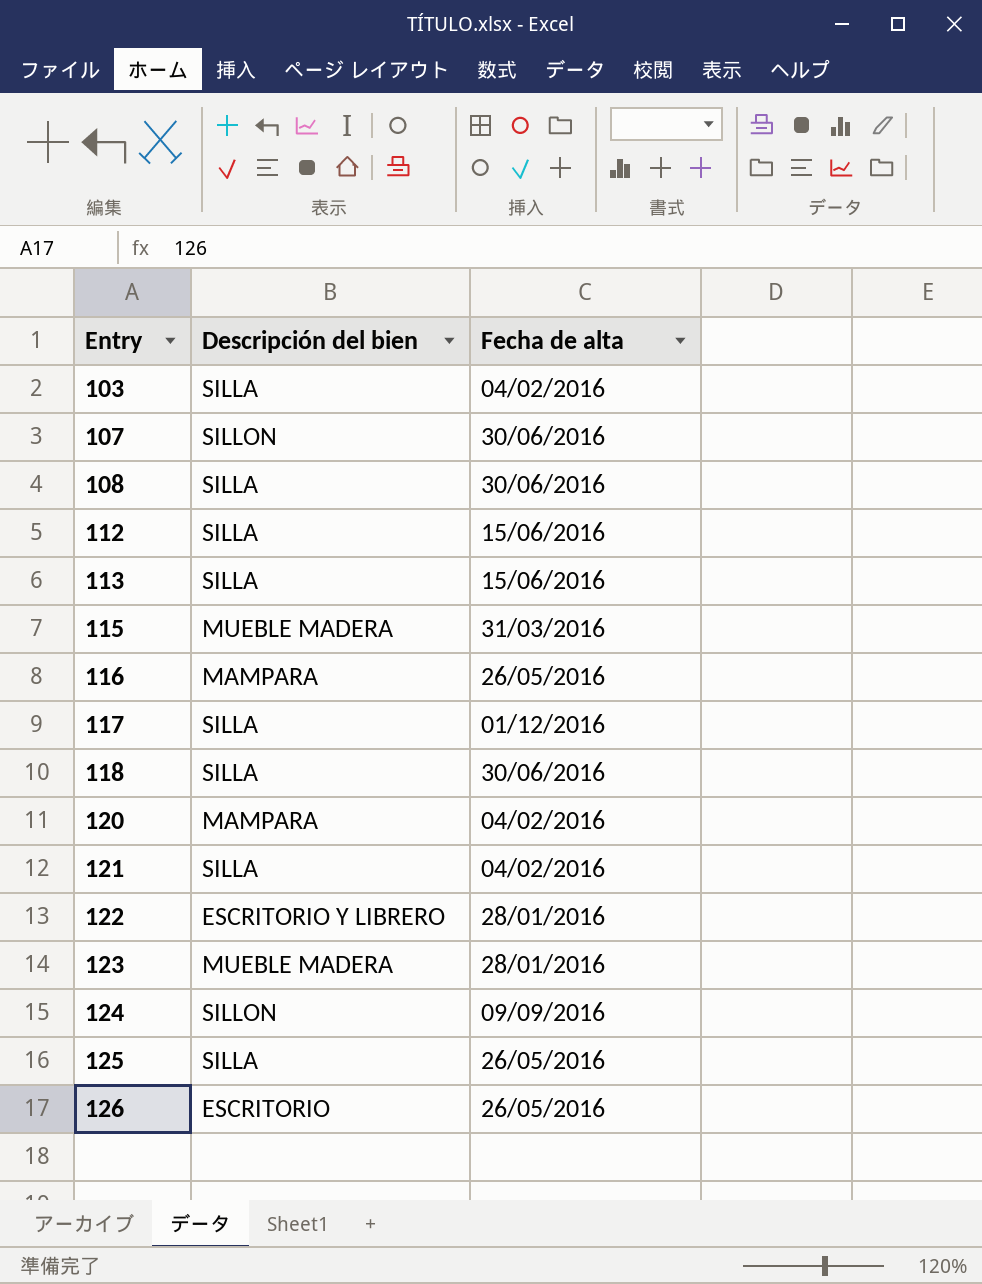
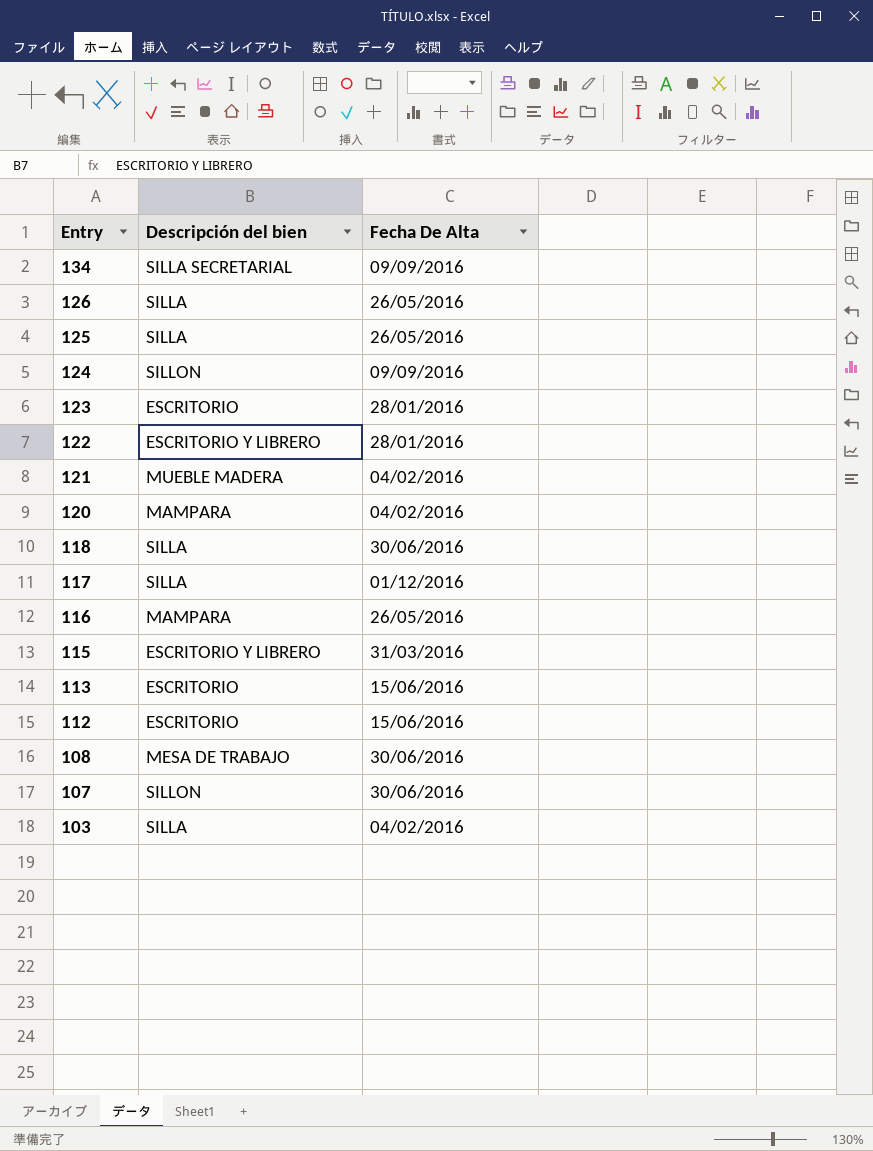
row order: Entry ascending -> Entry descending
column name: Fecha de alta -> Fecha De Alta
row 134: none -> SILLA SECRETARIAL | 09/09/2016
126 | Descripción del bien: ESCRITORIO -> SILLA
123 | Descripción del bien: MUEBLE MADERA -> ESCRITORIO
121 | Descripción del bien: SILLA -> MUEBLE MADERA
115 | Descripción del bien: MUEBLE MADERA -> ESCRITORIO Y LIBRERO
113 | Descripción del bien: SILLA -> ESCRITORIO
112 | Descripción del bien: SILLA -> ESCRITORIO
108 | Descripción del bien: SILLA -> MESA DE TRABAJO

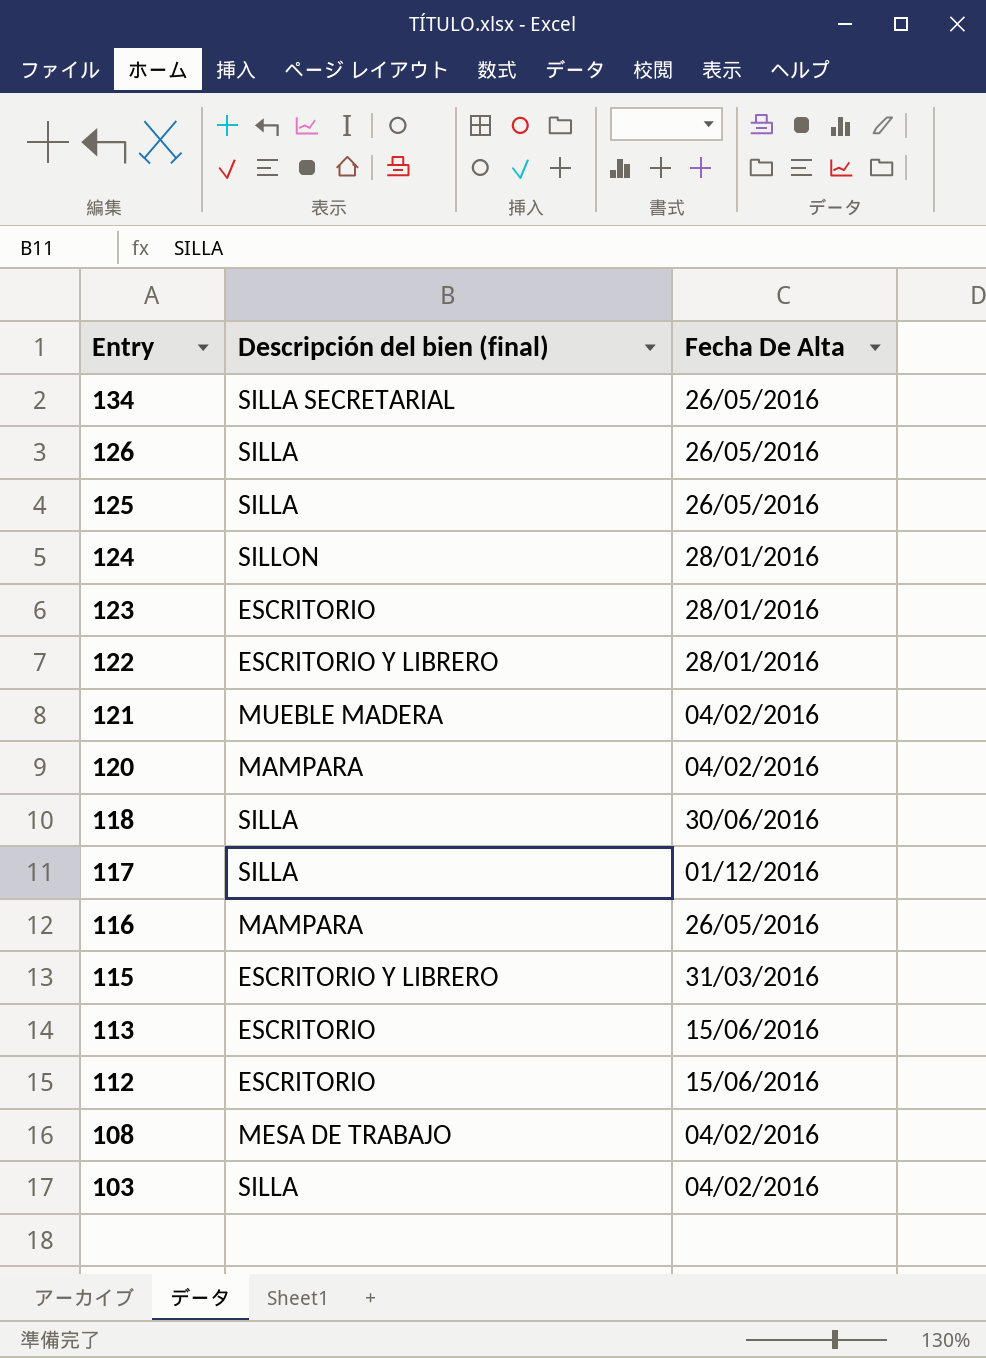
column name: Descripción del bien -> Descripción del bien (final)
row 107: SILLON | 30/06/2016 -> none
134 | Fecha De Alta: 09/09/2016 -> 26/05/2016
124 | Fecha De Alta: 09/09/2016 -> 28/01/2016
108 | Fecha De Alta: 30/06/2016 -> 04/02/2016

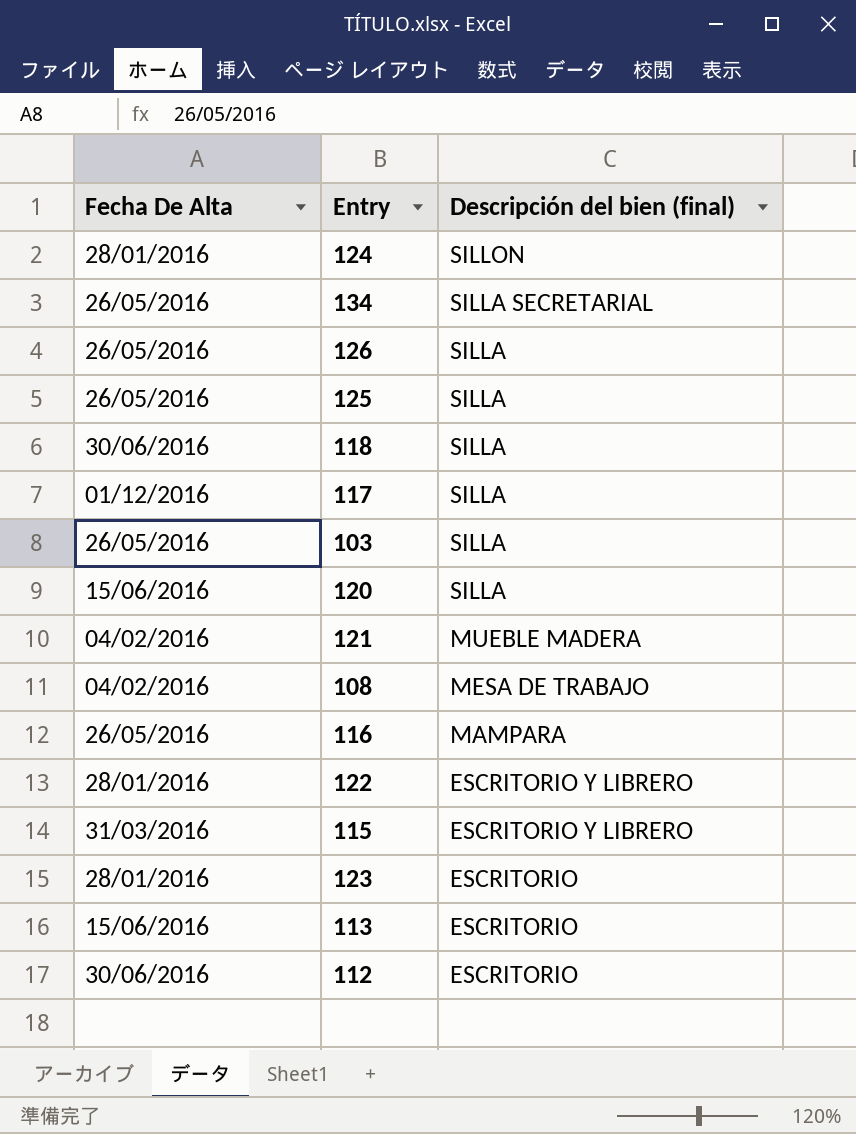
row order: Entry descending -> Descripción del bien (final) descending
column Fecha De Alta | position: 3 -> 1
103 | Fecha De Alta: 04/02/2016 -> 26/05/2016
120 | Fecha De Alta: 04/02/2016 -> 15/06/2016
120 | Descripción del bien (final): MAMPARA -> SILLA
112 | Fecha De Alta: 15/06/2016 -> 30/06/2016

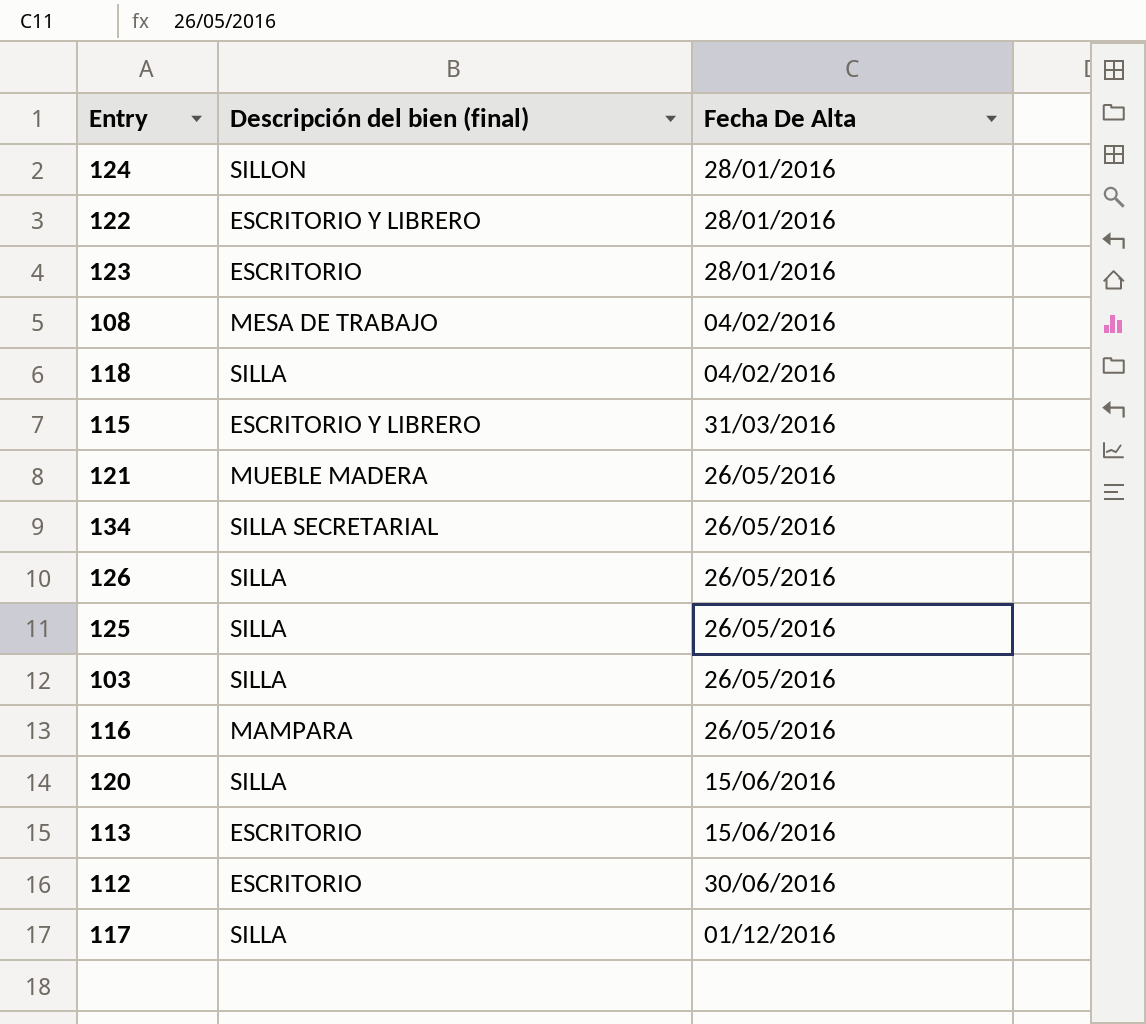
row order: Descripción del bien (final) descending -> Fecha De Alta ascending
column Fecha De Alta | position: 1 -> 3
118 | Fecha De Alta: 30/06/2016 -> 04/02/2016
121 | Fecha De Alta: 04/02/2016 -> 26/05/2016

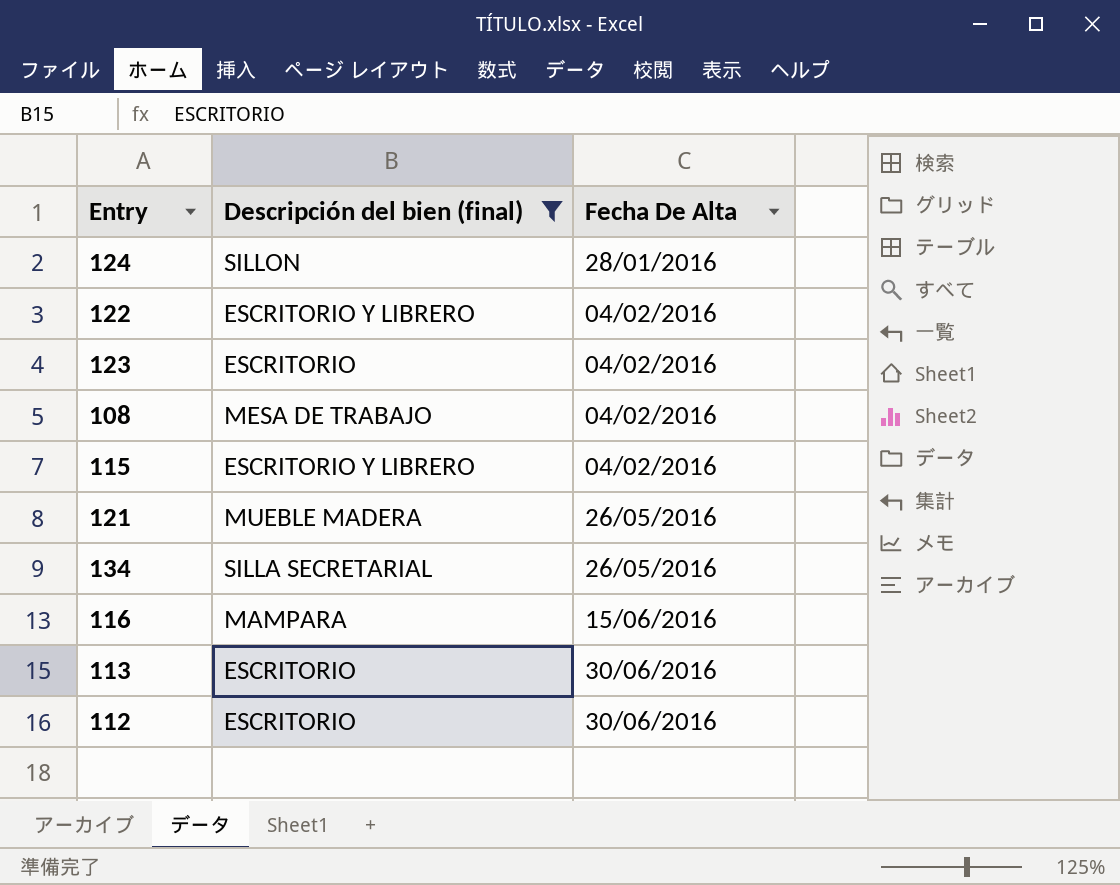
filter: none -> Descripción del bien (final) != SILLA
122 | Fecha De Alta: 28/01/2016 -> 04/02/2016
123 | Fecha De Alta: 28/01/2016 -> 04/02/2016
115 | Fecha De Alta: 31/03/2016 -> 04/02/2016
116 | Fecha De Alta: 26/05/2016 -> 15/06/2016
113 | Fecha De Alta: 15/06/2016 -> 30/06/2016

